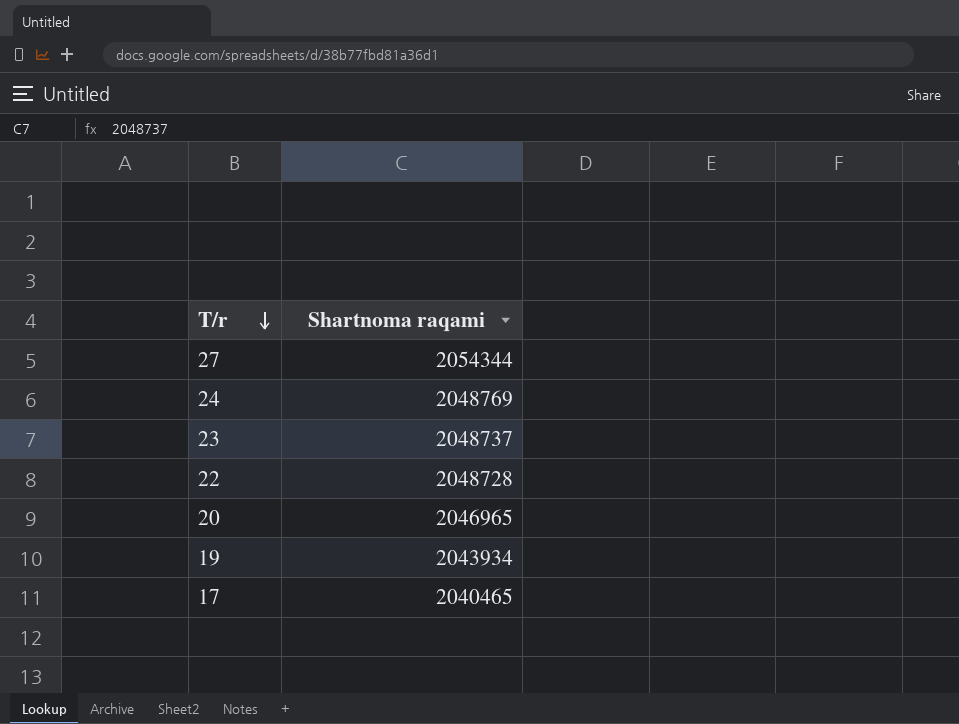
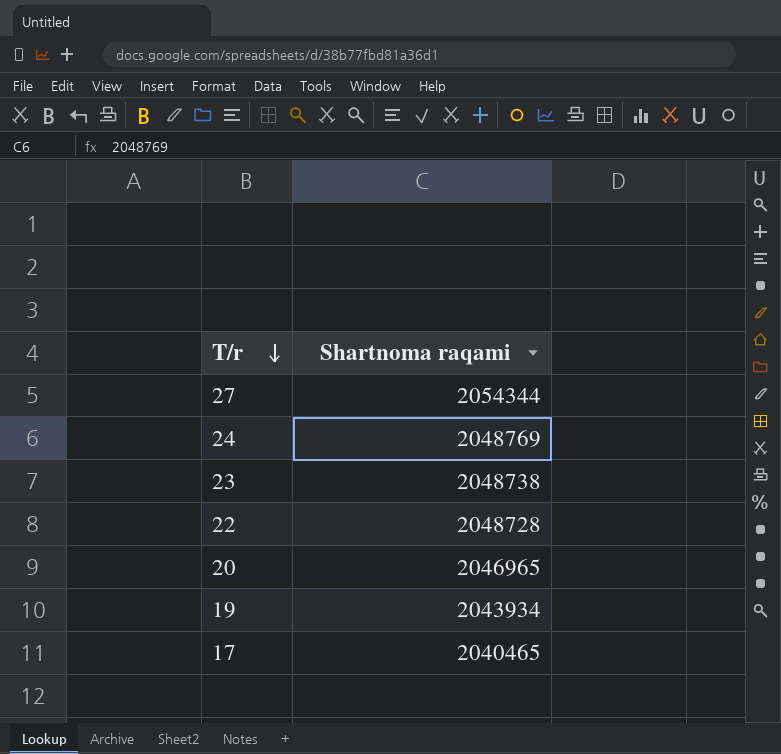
23 | Shartnoma raqami: 2048737 -> 2048738

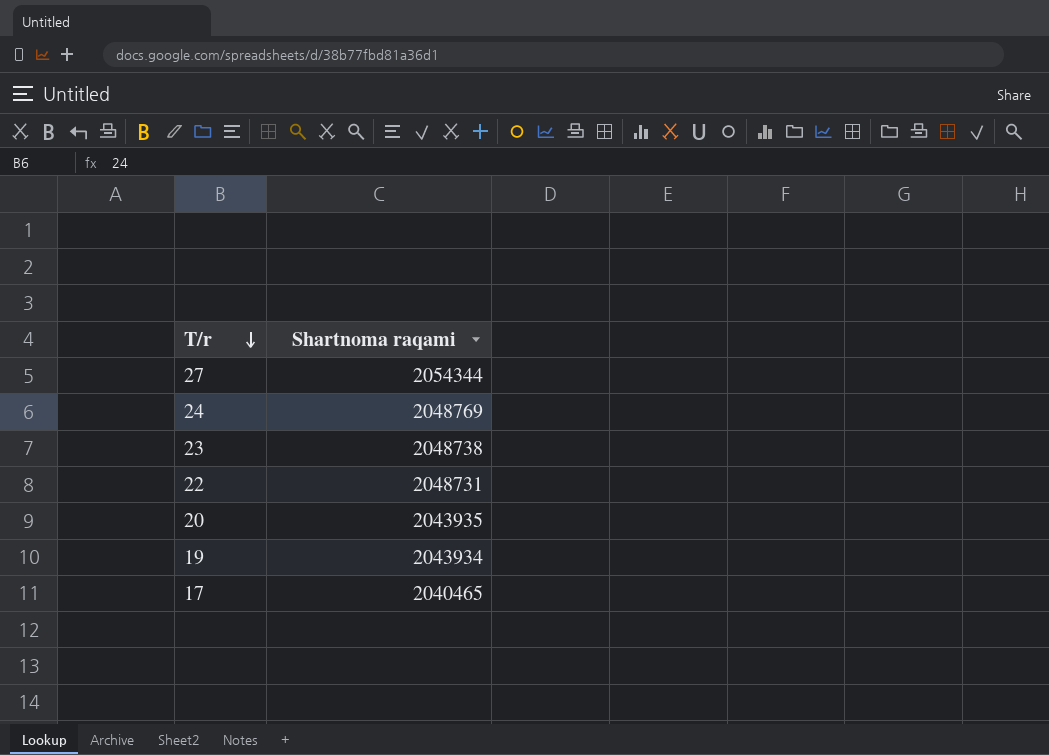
22 | Shartnoma raqami: 2048728 -> 2048731
20 | Shartnoma raqami: 2046965 -> 2043935

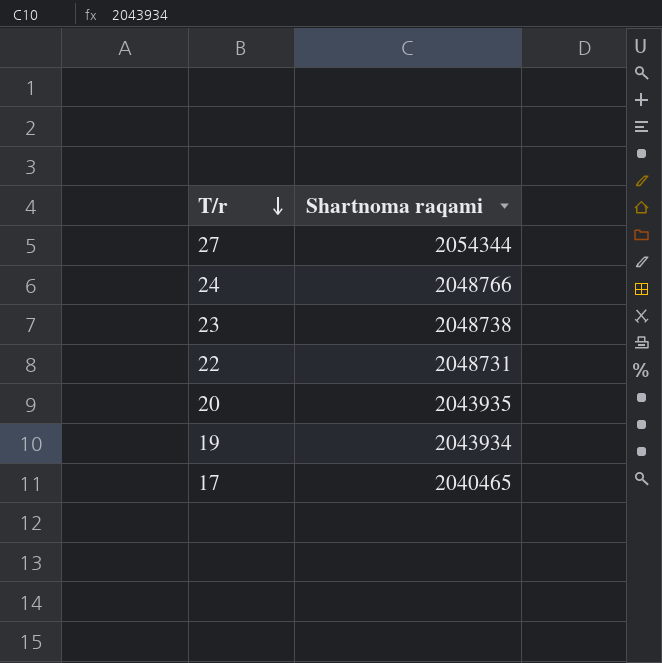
24 | Shartnoma raqami: 2048769 -> 2048766

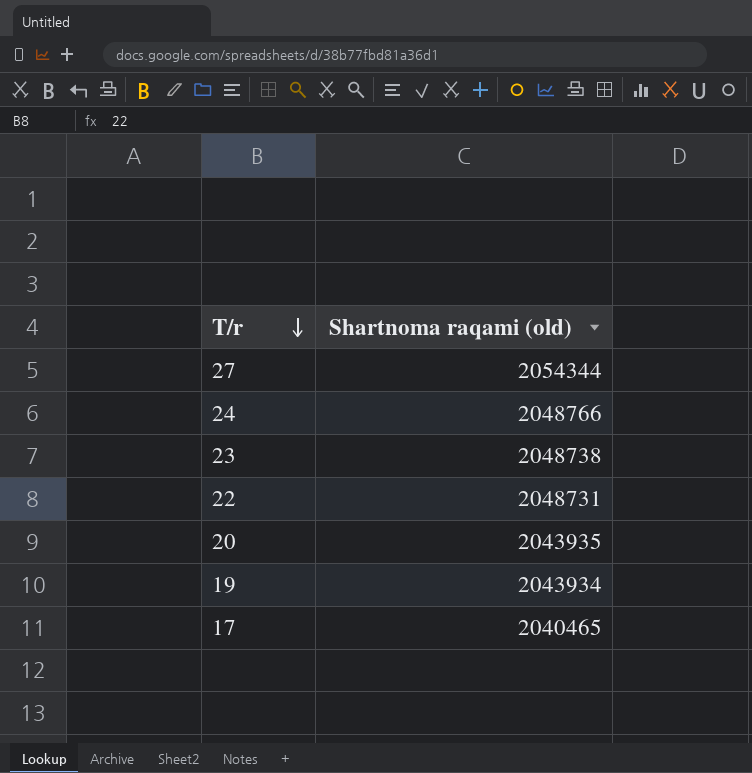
column name: Shartnoma raqami -> Shartnoma raqami (old)

